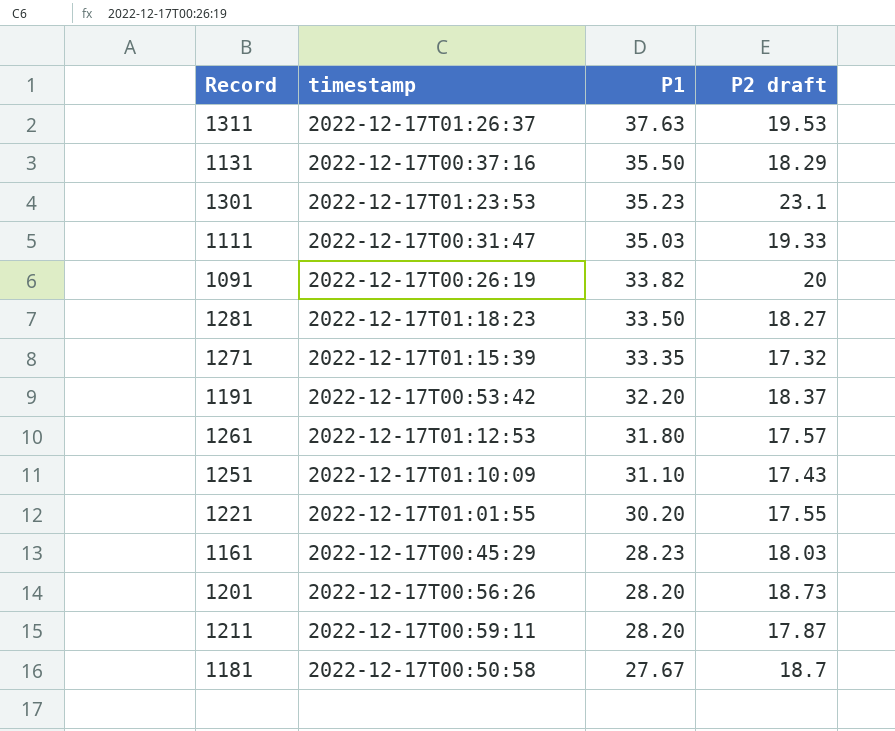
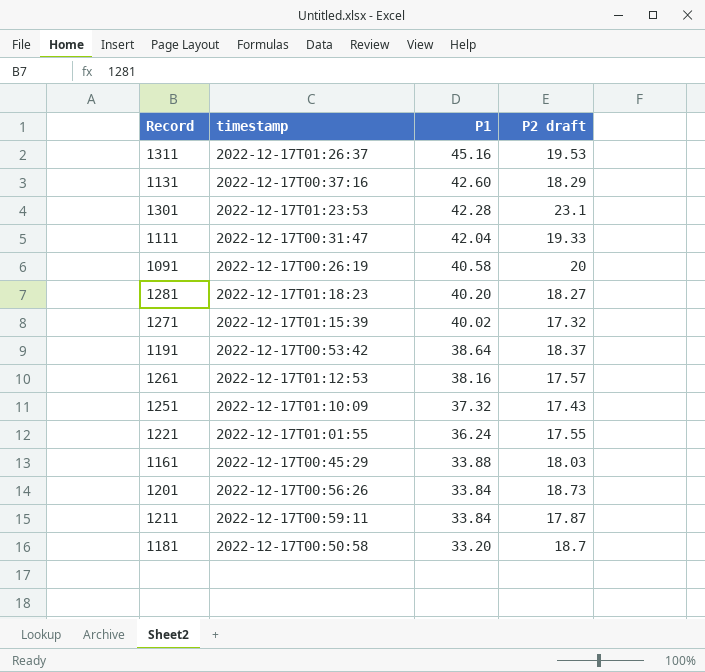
1311 | P1: 37.63 -> 45.16
1131 | P1: 35.50 -> 42.60
1301 | P1: 35.23 -> 42.28
1111 | P1: 35.03 -> 42.04
1091 | P1: 33.82 -> 40.58
1281 | P1: 33.50 -> 40.20
1271 | P1: 33.35 -> 40.02
1191 | P1: 32.20 -> 38.64
1261 | P1: 31.80 -> 38.16
1251 | P1: 31.10 -> 37.32
1221 | P1: 30.20 -> 36.24
1161 | P1: 28.23 -> 33.88
1201 | P1: 28.20 -> 33.84
1211 | P1: 28.20 -> 33.84
1181 | P1: 27.67 -> 33.20

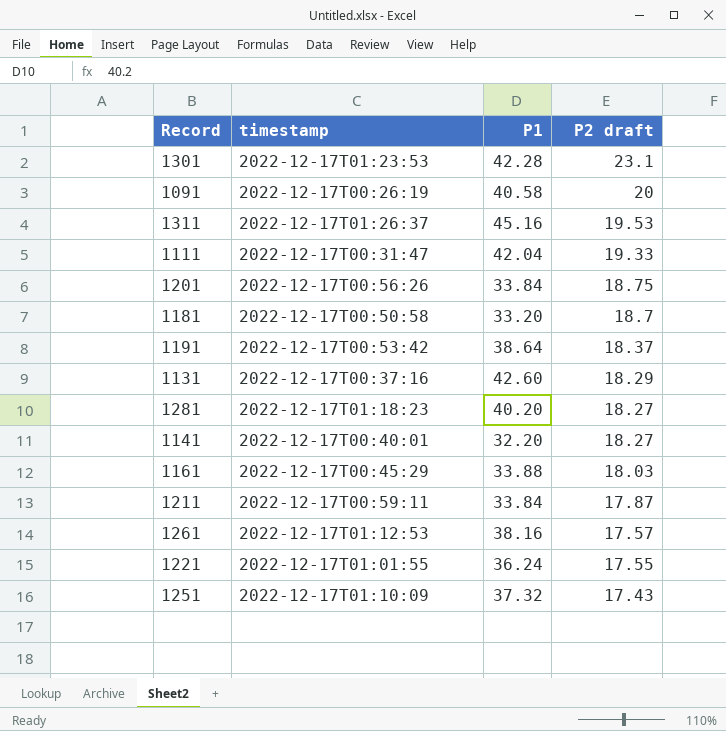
row order: P1 descending -> P2 draft descending
row 1271: 2022-12-17T01:15:39 | 40.02 | 17.32 -> none
1201 | P2 draft: 18.73 -> 18.75
row 1141: none -> 2022-12-17T00:40:01 | 32.20 | 18.27

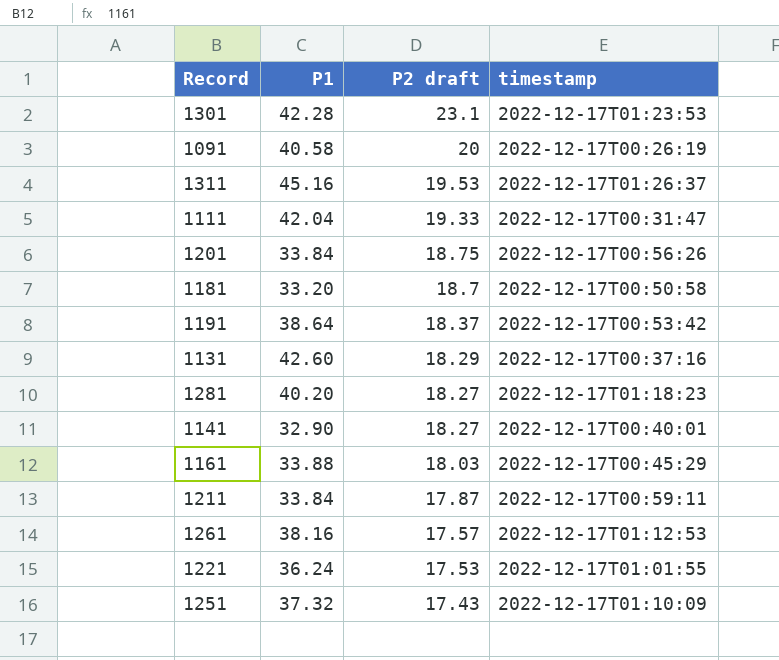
column timestamp | position: 2 -> 4
1141 | P1: 32.20 -> 32.90
1221 | P2 draft: 17.55 -> 17.53

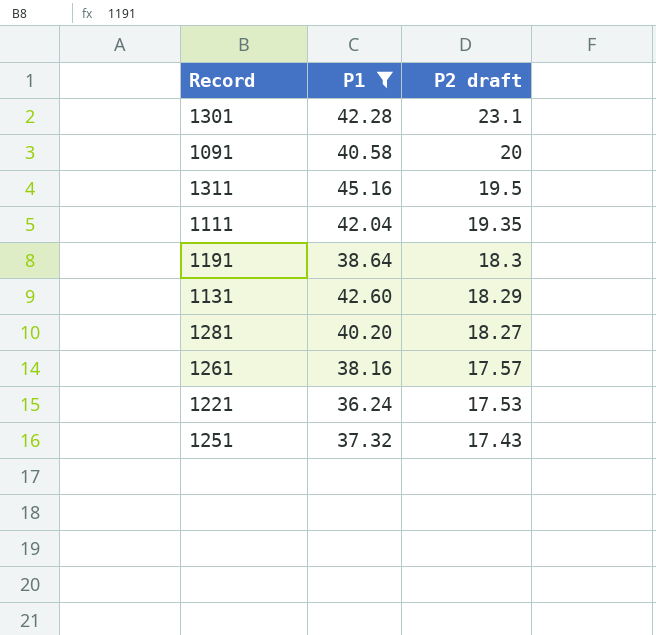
filter: none -> P1 >= 36.24
column timestamp | position: 4 -> none
1311 | P2 draft: 19.53 -> 19.5
1111 | P2 draft: 19.33 -> 19.35
1191 | P2 draft: 18.37 -> 18.3

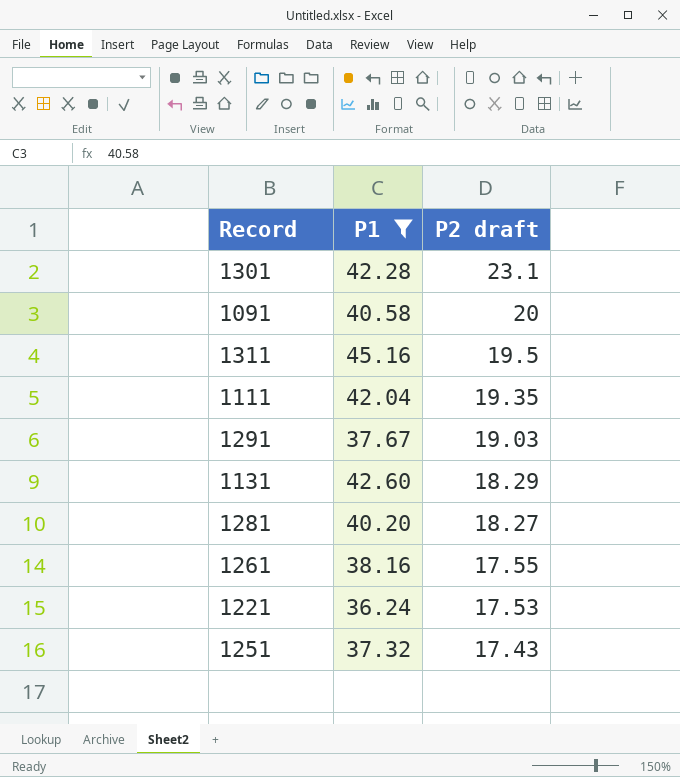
row 1191: 38.64 | 18.3 -> none
row 1291: none -> 37.67 | 19.03
1261 | P2 draft: 17.57 -> 17.55

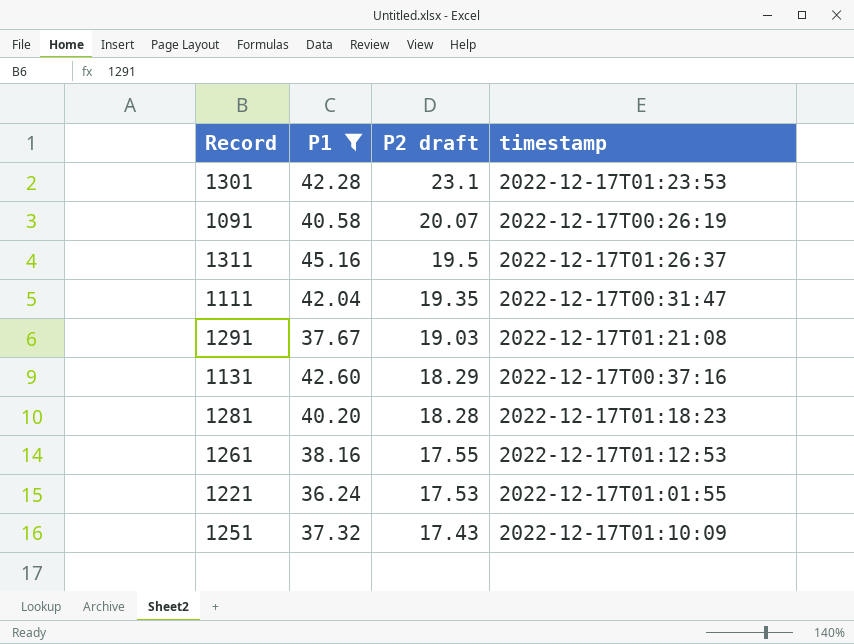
column timestamp | position: none -> 4
1091 | P2 draft: 20 -> 20.07
1281 | P2 draft: 18.27 -> 18.28

